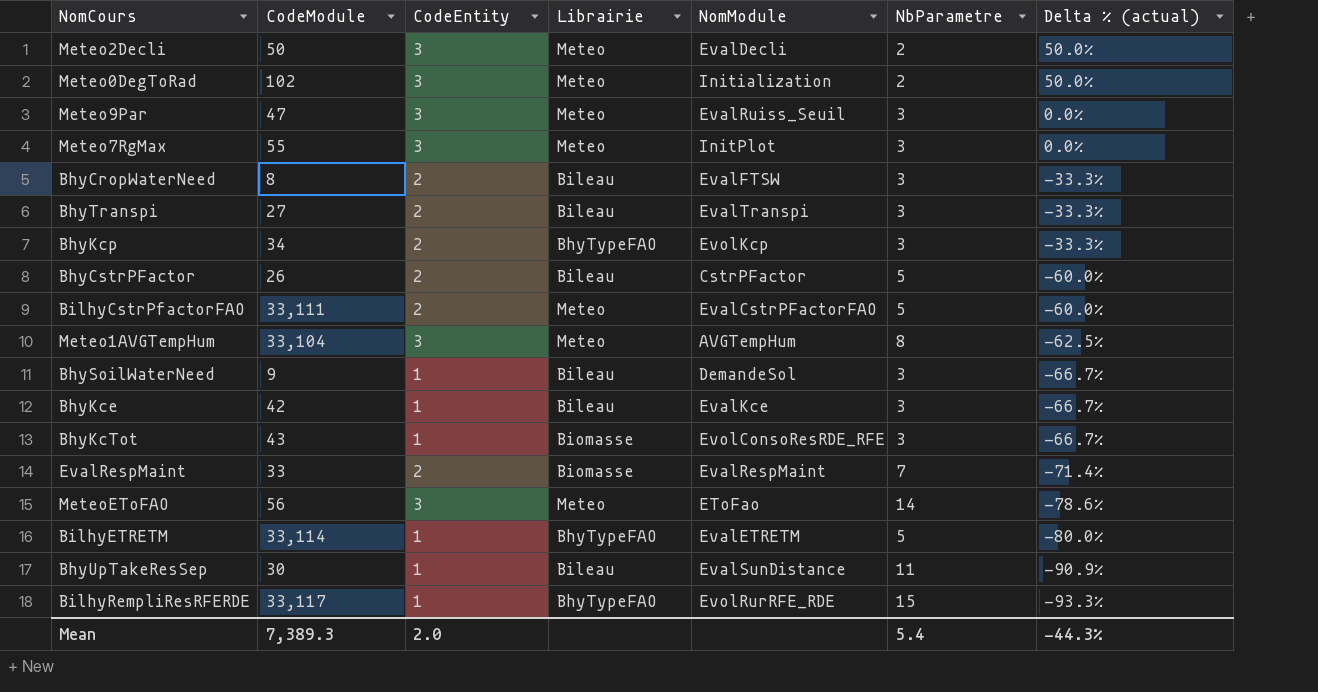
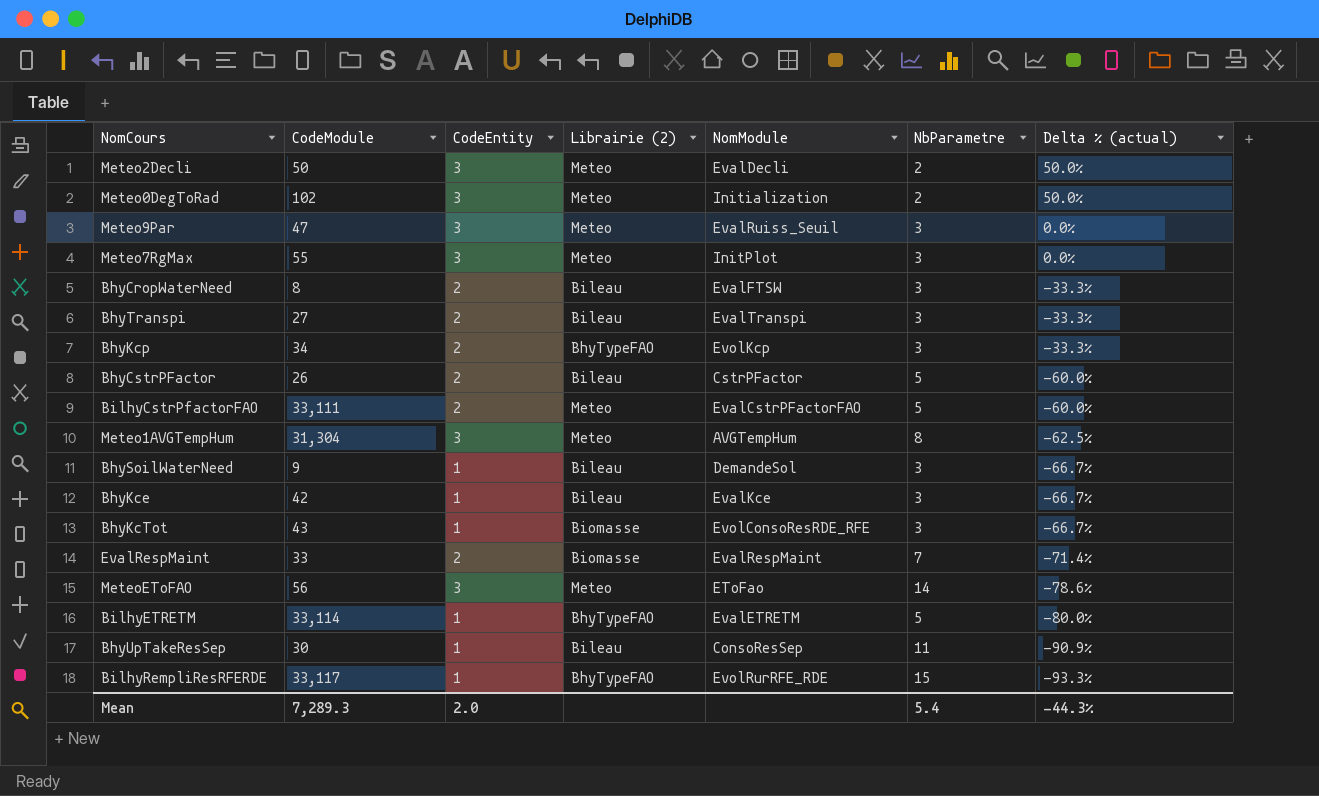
column name: Librairie -> Librairie (2)
Meteo1AVGTempHum | CodeModule: 33,104 -> 31,304
BhyUpTakeResSep | NomModule: EvalSunDistance -> ConsoResSep
Mean | CodeModule: 7,389.3 -> 7,289.3

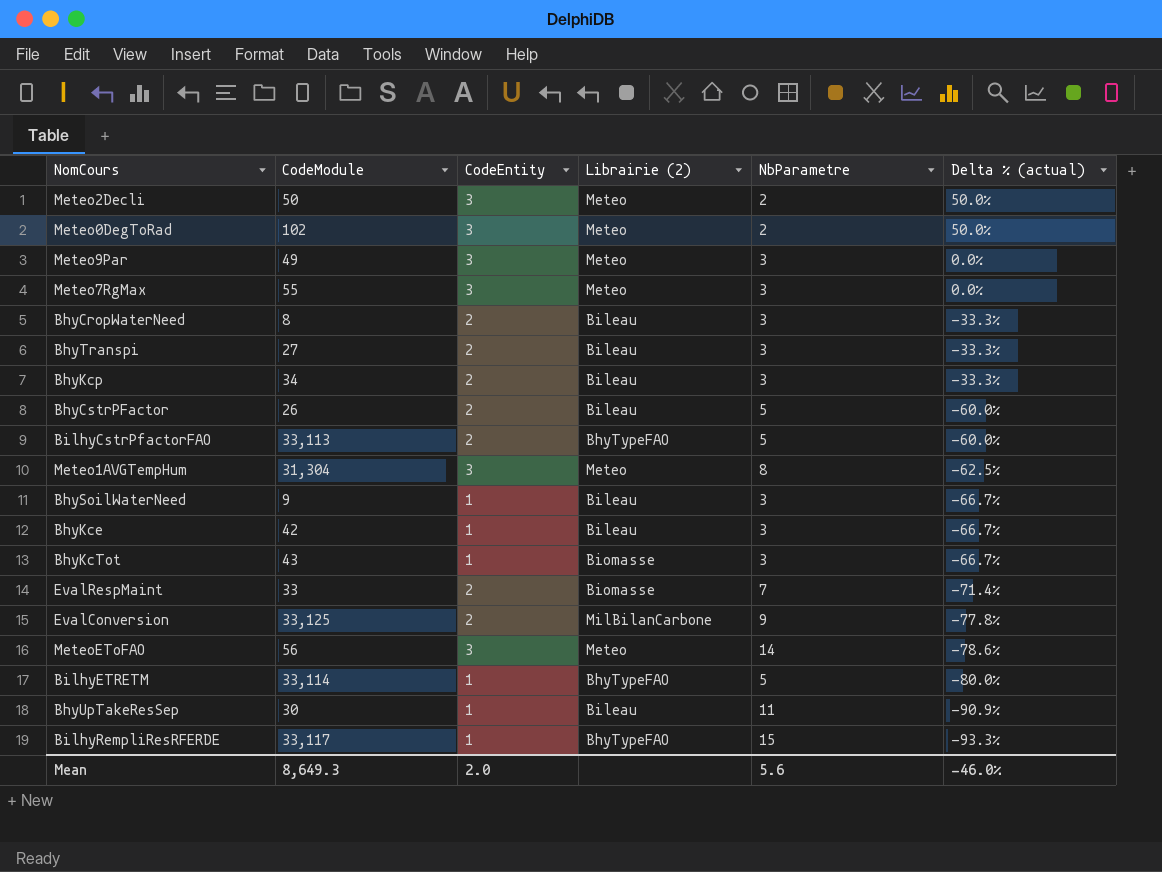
column NomModule | position: 5 -> none
Meteo9Par | CodeModule: 47 -> 49
BhyKcp | Librairie (2): BhyTypeFAO -> Bileau
BilhyCstrPfactorFAO | CodeModule: 33,111 -> 33,113
BilhyCstrPfactorFAO | Librairie (2): Meteo -> BhyTypeFAO
row EvalConversion: none -> 33,125 | 2 | MilBilanCarbone | 9 | -77.8%
Mean | CodeModule: 7,289.3 -> 8,649.3
Mean | NbParametre: 5.4 -> 5.6
Mean | Delta % (actual): -44.3% -> -46.0%

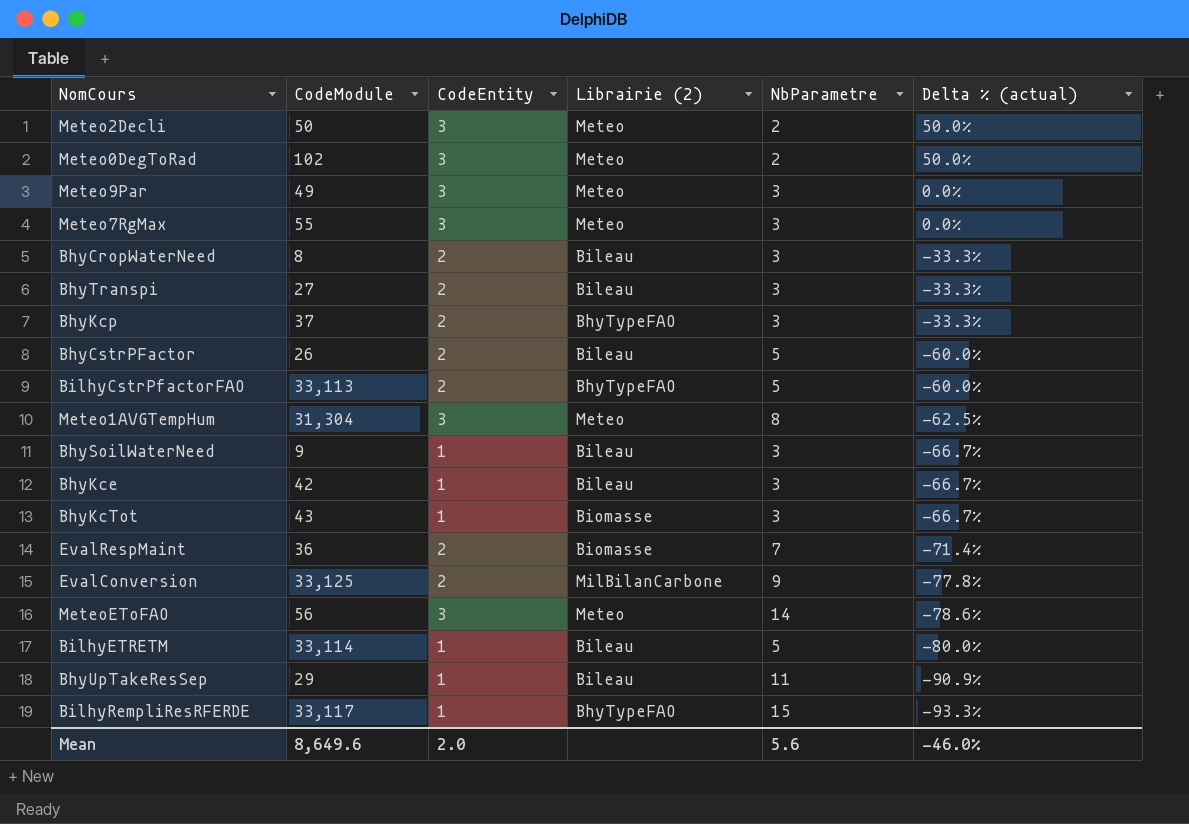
BhyKcp | CodeModule: 34 -> 37
BhyKcp | Librairie (2): Bileau -> BhyTypeFAO
EvalRespMaint | CodeModule: 33 -> 36
BilhyETRETM | Librairie (2): BhyTypeFAO -> Bileau
BhyUpTakeResSep | CodeModule: 30 -> 29
Mean | CodeModule: 8,649.3 -> 8,649.6

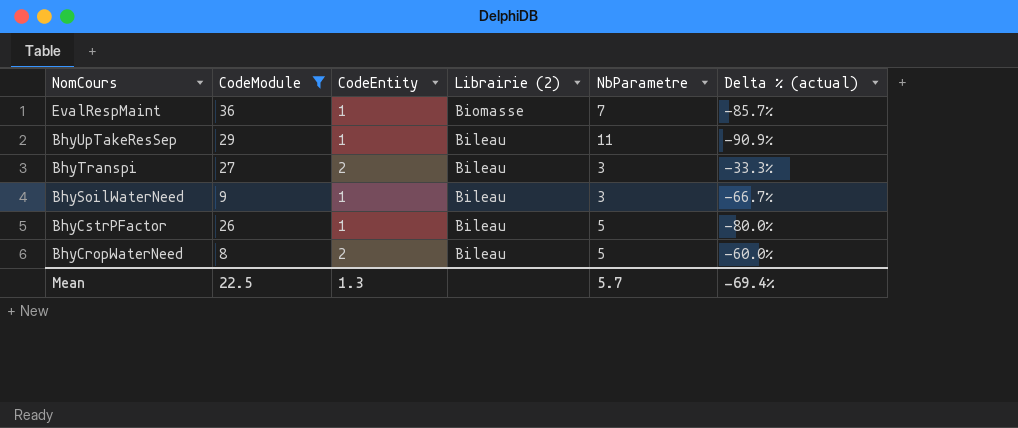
filter: none -> CodeModule <= 36
row order: Delta % (actual) descending -> NomCours descending
EvalRespMaint | CodeEntity: 2 -> 1
EvalRespMaint | Delta % (actual): -71.4% -> -85.7%
BhyCstrPFactor | CodeEntity: 2 -> 1
BhyCstrPFactor | Delta % (actual): -60.0% -> -80.0%
BhyCropWaterNeed | NbParametre: 3 -> 5
BhyCropWaterNeed | Delta % (actual): -33.3% -> -60.0%
Mean | CodeModule: 8,649.6 -> 22.5
Mean | CodeEntity: 2.0 -> 1.3
Mean | NbParametre: 5.6 -> 5.7
Mean | Delta % (actual): -46.0% -> -69.4%

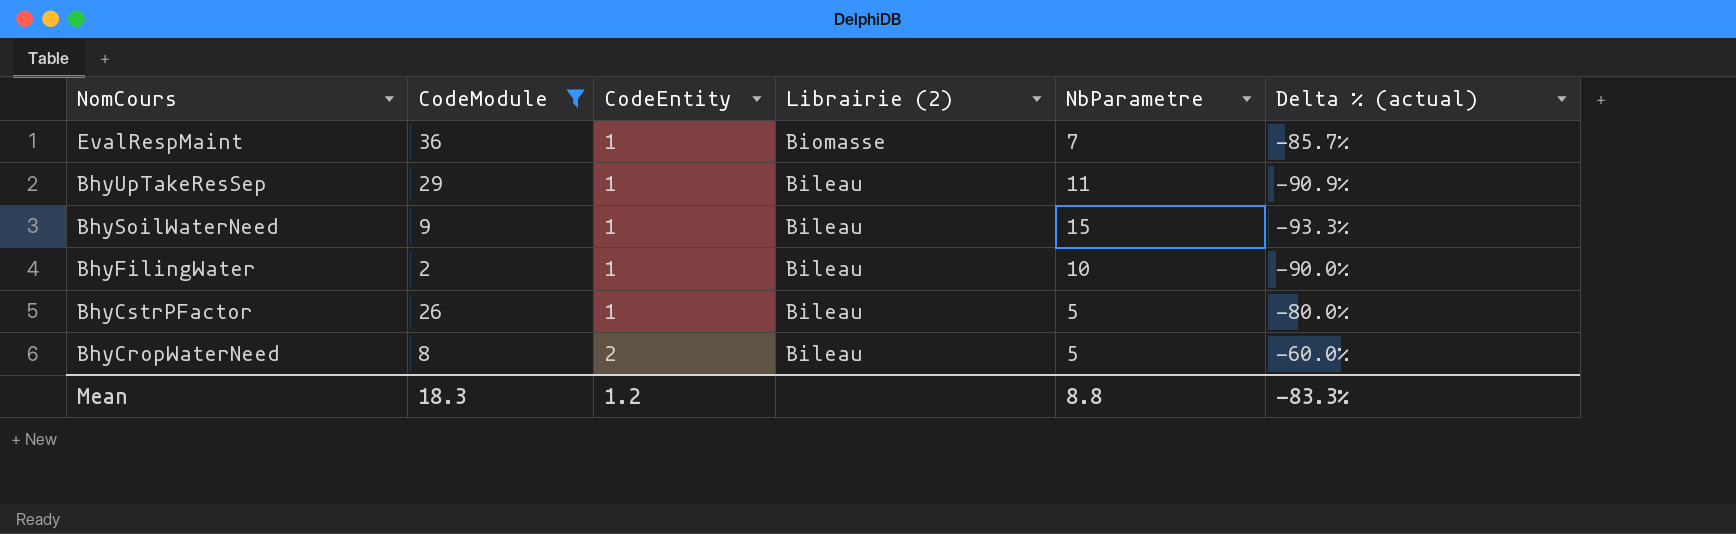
row BhyTranspi: 27 | 2 | Bileau | 3 | -33.3% -> none
BhySoilWaterNeed | NbParametre: 3 -> 15
BhySoilWaterNeed | Delta % (actual): -66.7% -> -93.3%
row BhyFilingWater: none -> 2 | 1 | Bileau | 10 | -90.0%
Mean | CodeModule: 22.5 -> 18.3
Mean | CodeEntity: 1.3 -> 1.2
Mean | NbParametre: 5.7 -> 8.8
Mean | Delta % (actual): -69.4% -> -83.3%

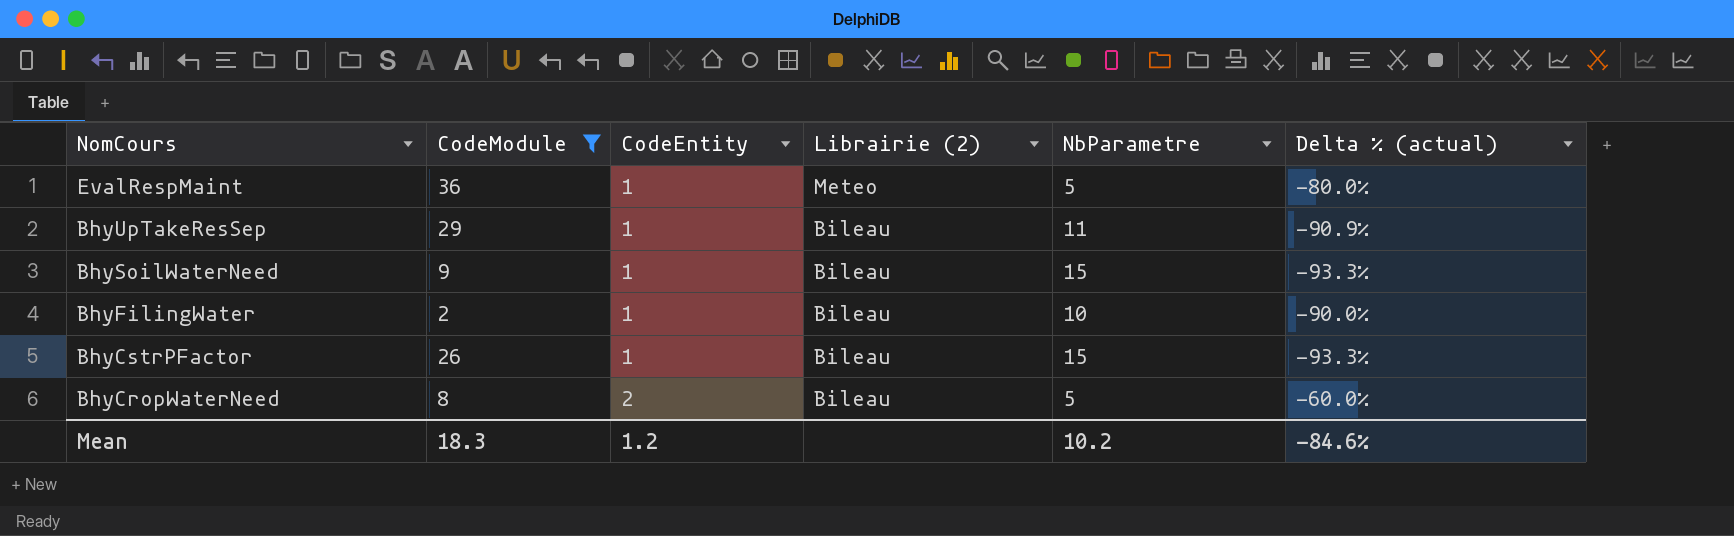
EvalRespMaint | Librairie (2): Biomasse -> Meteo
EvalRespMaint | NbParametre: 7 -> 5
EvalRespMaint | Delta % (actual): -85.7% -> -80.0%
BhyCstrPFactor | NbParametre: 5 -> 15
BhyCstrPFactor | Delta % (actual): -80.0% -> -93.3%
Mean | NbParametre: 8.8 -> 10.2
Mean | Delta % (actual): -83.3% -> -84.6%

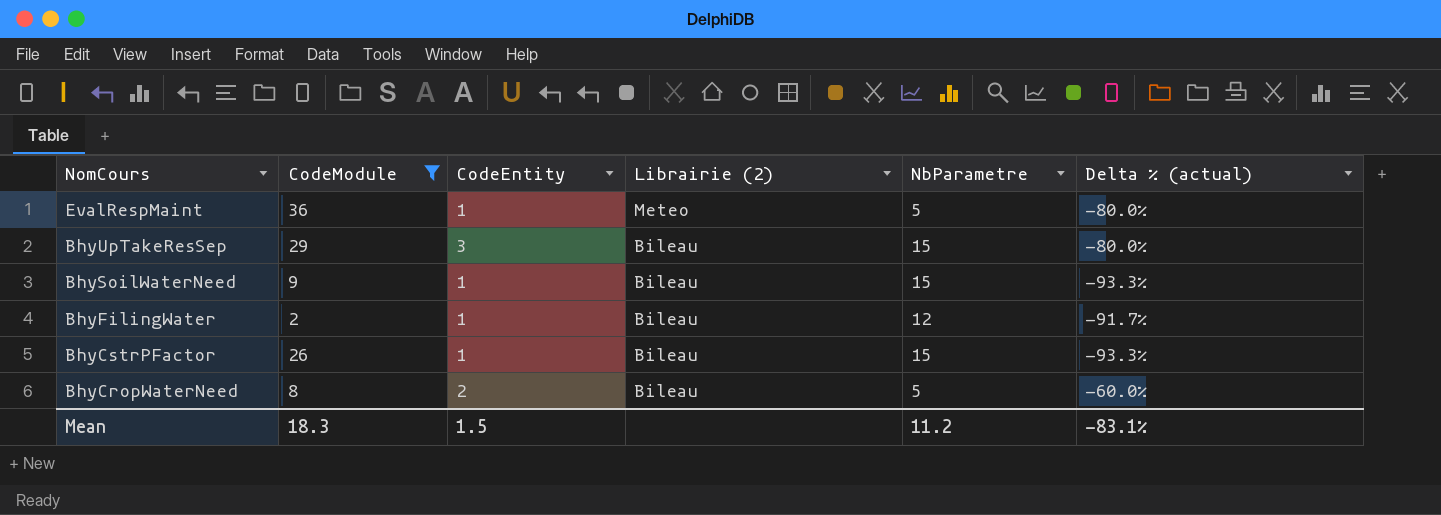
BhyUpTakeResSep | CodeEntity: 1 -> 3
BhyUpTakeResSep | NbParametre: 11 -> 15
BhyUpTakeResSep | Delta % (actual): -90.9% -> -80.0%
BhyFilingWater | NbParametre: 10 -> 12
BhyFilingWater | Delta % (actual): -90.0% -> -91.7%
Mean | CodeEntity: 1.2 -> 1.5
Mean | NbParametre: 10.2 -> 11.2
Mean | Delta % (actual): -84.6% -> -83.1%

